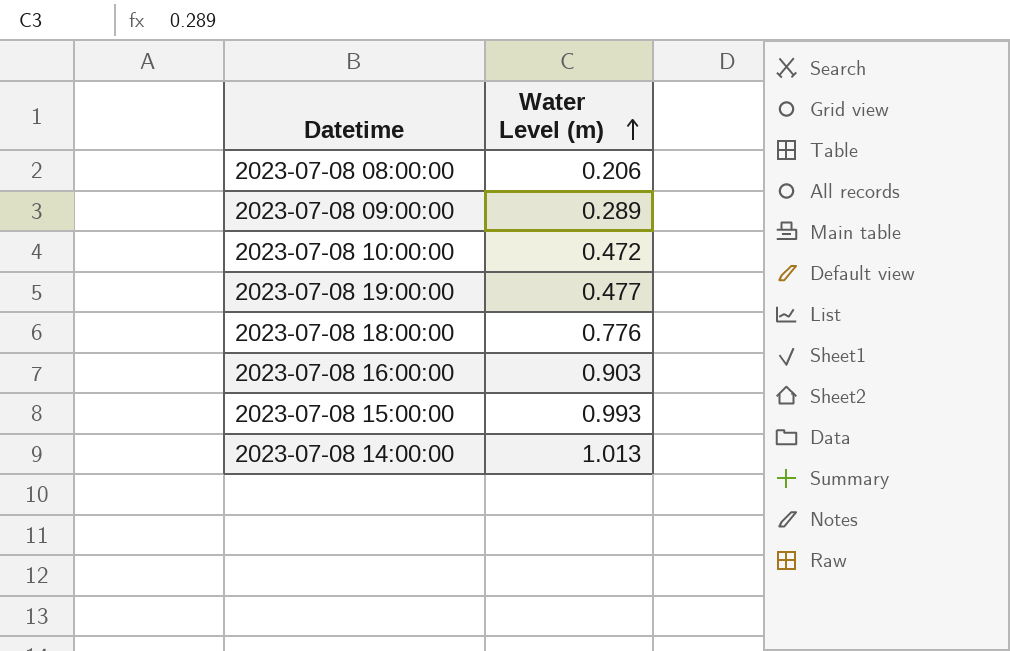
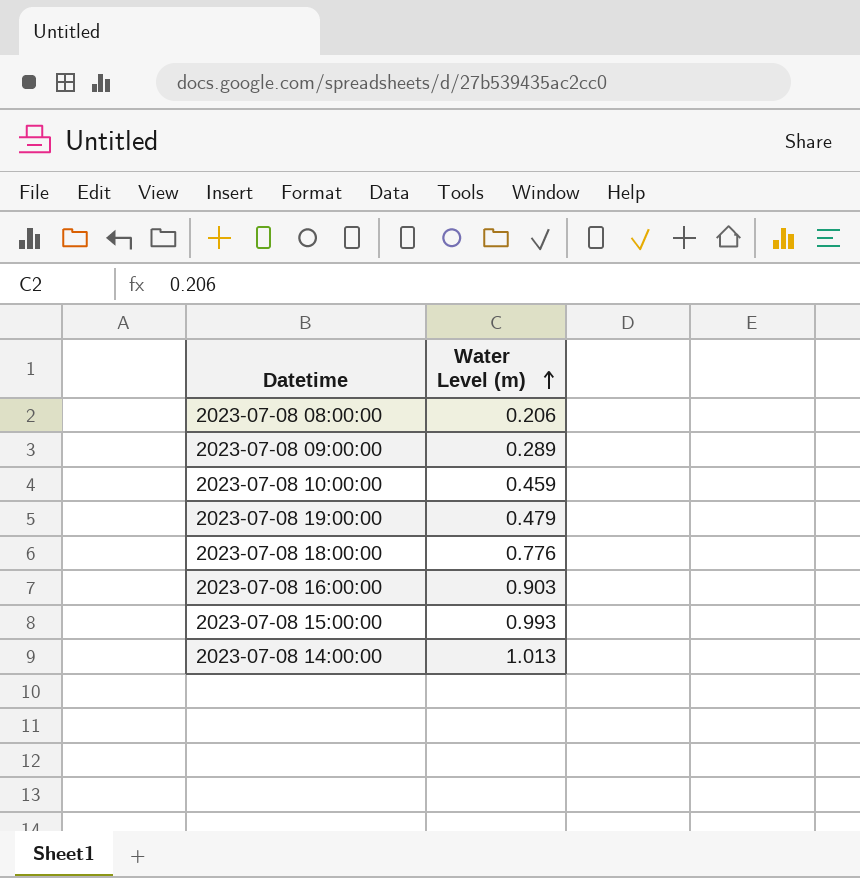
2023-07-08 10:00:00 | Water Level (m): 0.472 -> 0.459
2023-07-08 19:00:00 | Water Level (m): 0.477 -> 0.479

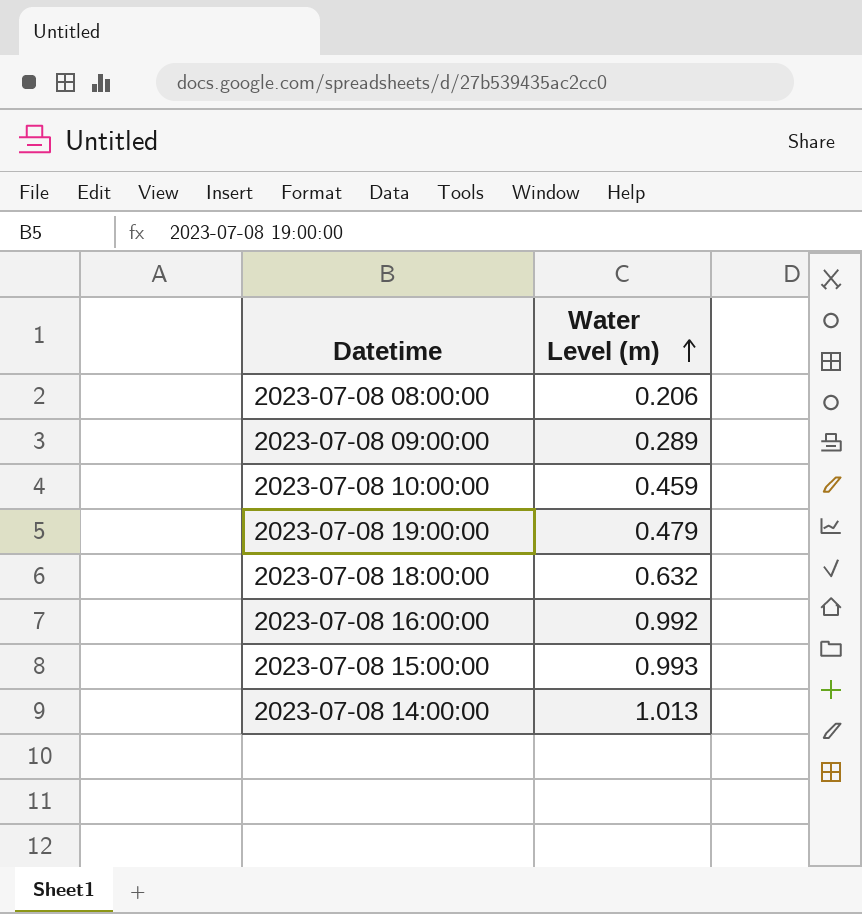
2023-07-08 18:00:00 | Water Level (m): 0.776 -> 0.632
2023-07-08 16:00:00 | Water Level (m): 0.903 -> 0.992

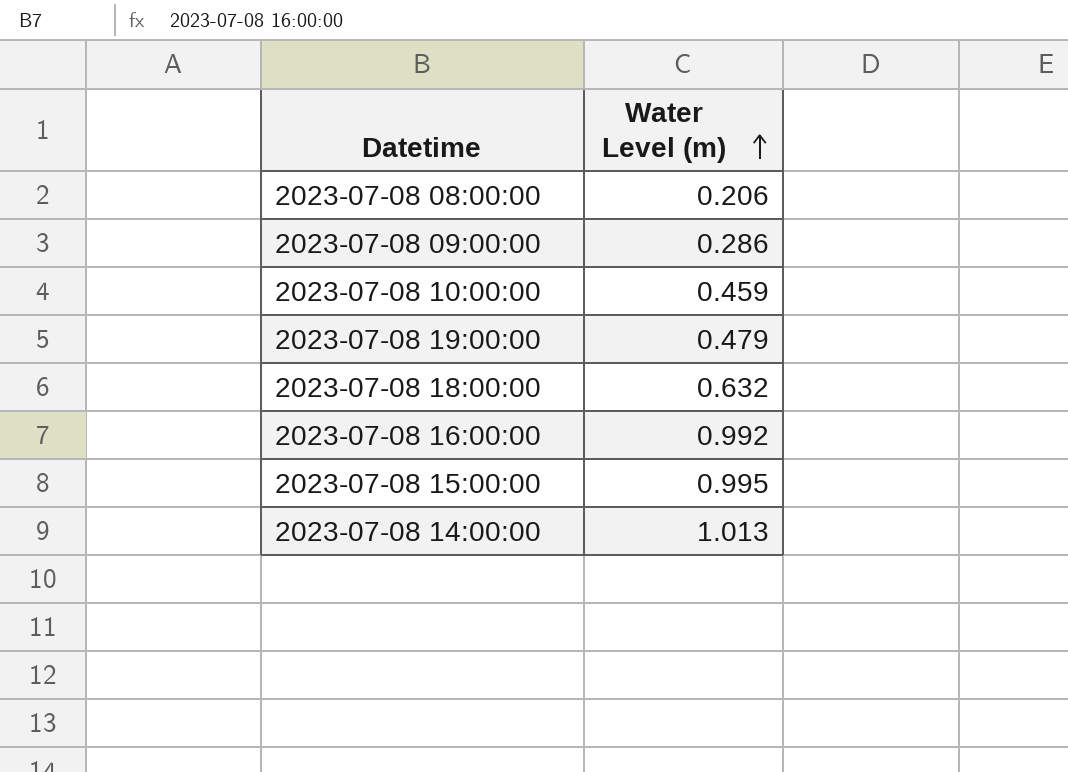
2023-07-08 09:00:00 | Water Level (m): 0.289 -> 0.286
2023-07-08 15:00:00 | Water Level (m): 0.993 -> 0.995

